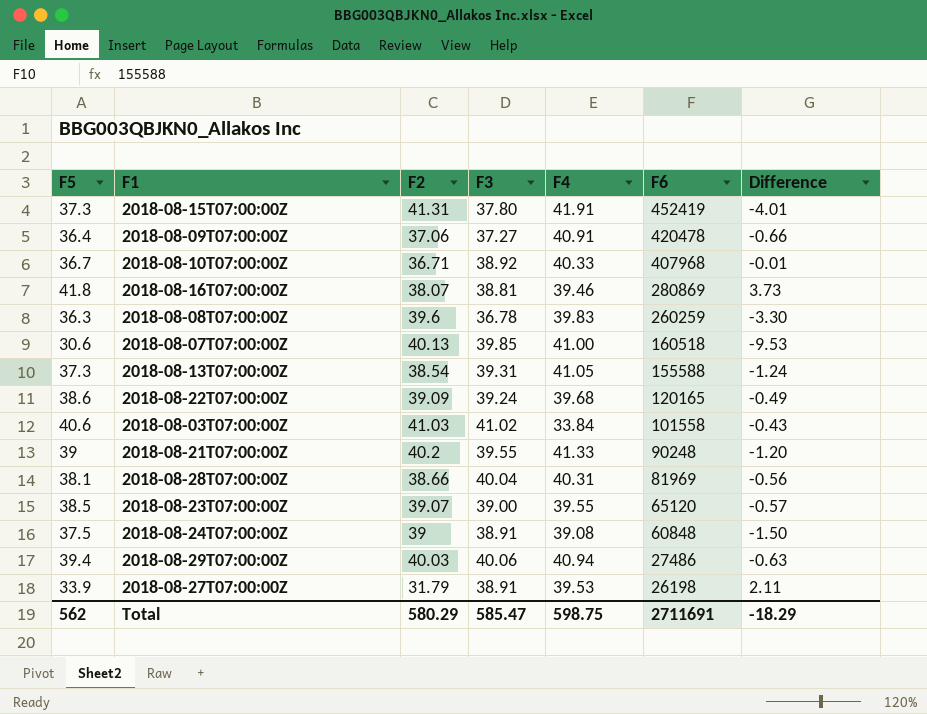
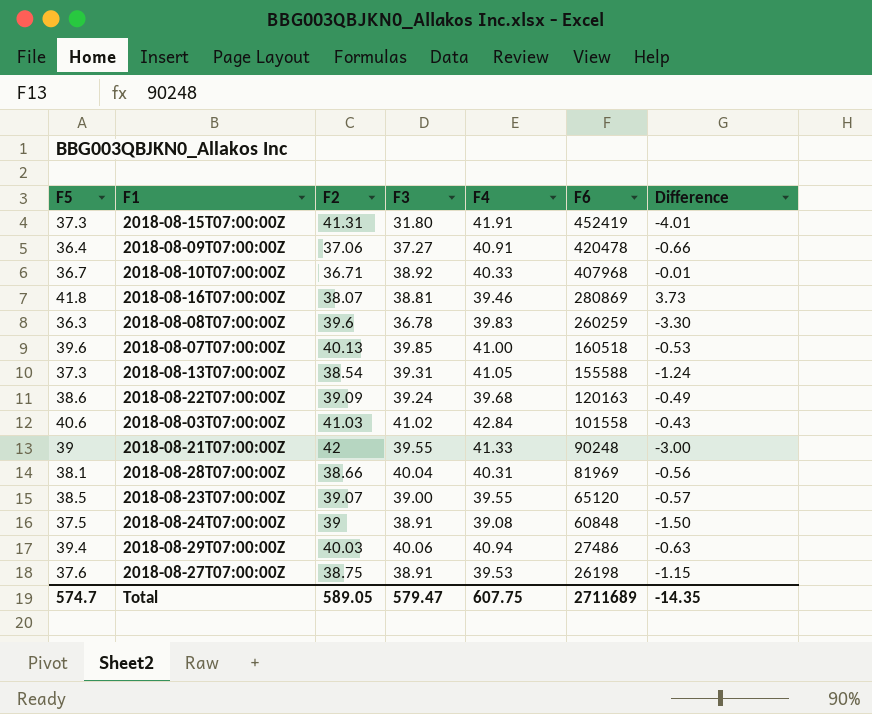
2018-08-15T07:00:00Z | F3: 37.80 -> 31.80
2018-08-07T07:00:00Z | F5: 30.6 -> 39.6
2018-08-07T07:00:00Z | Difference: -9.53 -> -0.53
2018-08-22T07:00:00Z | F6: 120165 -> 120163
2018-08-03T07:00:00Z | F4: 33.84 -> 42.84
2018-08-21T07:00:00Z | F2: 40.2 -> 42
2018-08-21T07:00:00Z | Difference: -1.20 -> -3.00
2018-08-27T07:00:00Z | F5: 33.9 -> 37.6
2018-08-27T07:00:00Z | F2: 31.79 -> 38.75
2018-08-27T07:00:00Z | Difference: 2.11 -> -1.15
Total | F5: 562 -> 574.7
Total | F2: 580.29 -> 589.05
Total | F3: 585.47 -> 579.47
Total | F4: 598.75 -> 607.75
Total | F6: 2711691 -> 2711689
Total | Difference: -18.29 -> -14.35

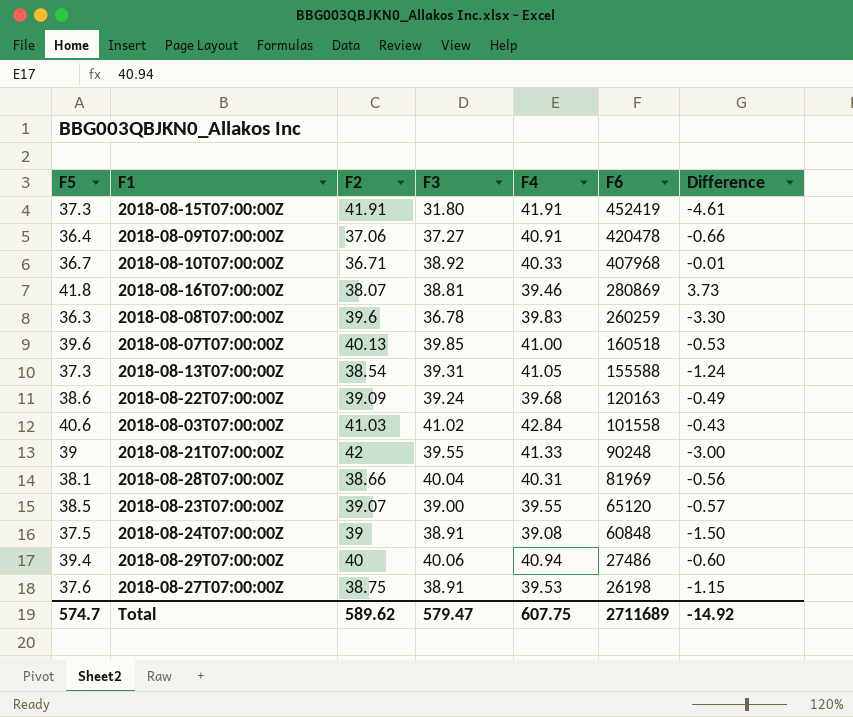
2018-08-15T07:00:00Z | F2: 41.31 -> 41.91
2018-08-15T07:00:00Z | Difference: -4.01 -> -4.61
2018-08-29T07:00:00Z | F2: 40.03 -> 40
2018-08-29T07:00:00Z | Difference: -0.63 -> -0.60
Total | F2: 589.05 -> 589.62
Total | Difference: -14.35 -> -14.92

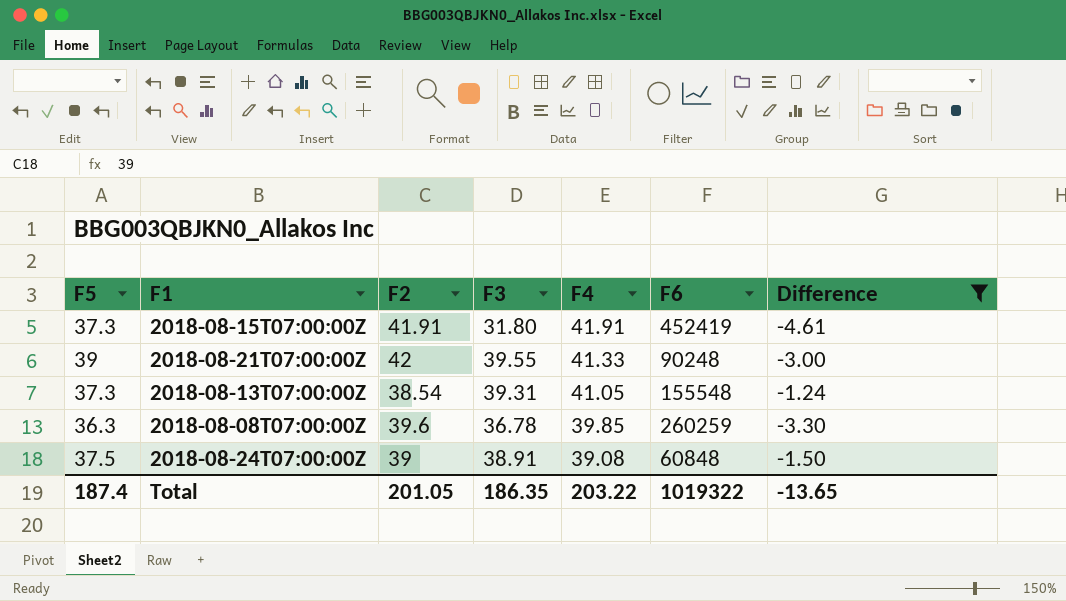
filter: none -> Difference <= -1.24
row order: F6 descending -> F4 descending
2018-08-13T07:00:00Z | F6: 155588 -> 155548
2018-08-08T07:00:00Z | F4: 39.83 -> 39.85
Total | F5: 574.7 -> 187.4
Total | F2: 589.62 -> 201.05
Total | F3: 579.47 -> 186.35
Total | F4: 607.75 -> 203.22
Total | F6: 2711689 -> 1019322
Total | Difference: -14.92 -> -13.65

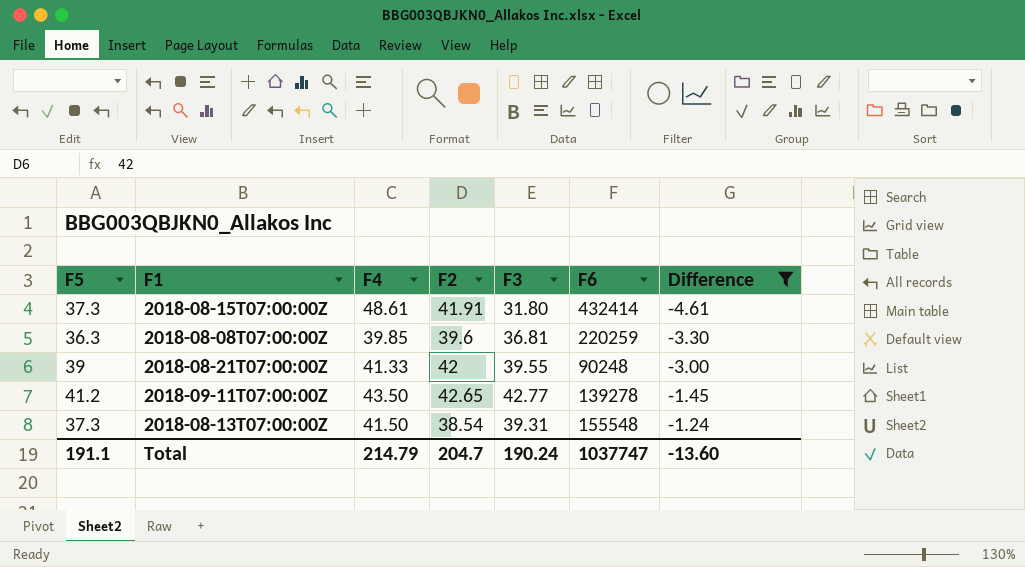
row order: F4 descending -> Difference ascending
column F4 | position: 5 -> 3
row 2018-08-24T07:00:00Z: 37.5 | 39 | 38.91 | 39.08 | 60848 | -1.50 -> none
2018-08-15T07:00:00Z | F4: 41.91 -> 48.61
2018-08-15T07:00:00Z | F6: 452419 -> 432414
2018-08-08T07:00:00Z | F3: 36.78 -> 36.81
2018-08-08T07:00:00Z | F6: 260259 -> 220259
row 2018-09-11T07:00:00Z: none -> 41.2 | 43.50 | 42.65 | 42.77 | 139278 | -1.45
2018-08-13T07:00:00Z | F4: 41.05 -> 41.50
Total | F5: 187.4 -> 191.1
Total | F4: 203.22 -> 214.79
Total | F2: 201.05 -> 204.7
Total | F3: 186.35 -> 190.24
Total | F6: 1019322 -> 1037747
Total | Difference: -13.65 -> -13.60

